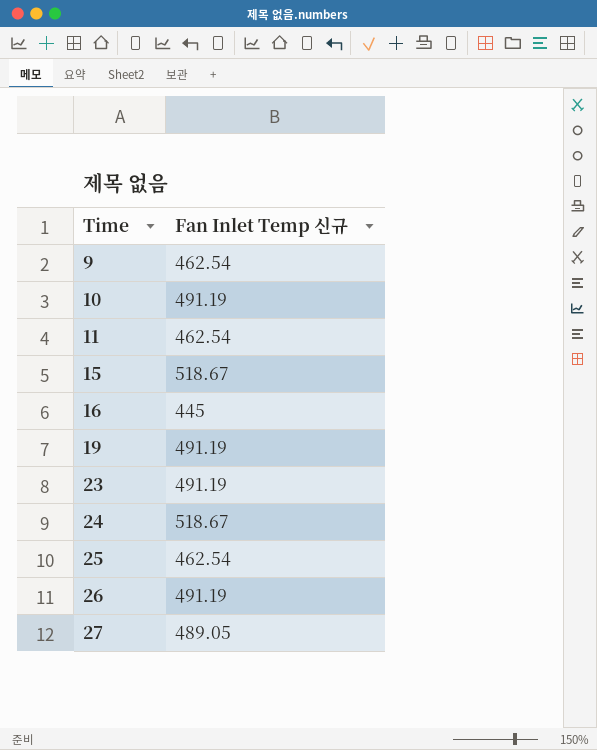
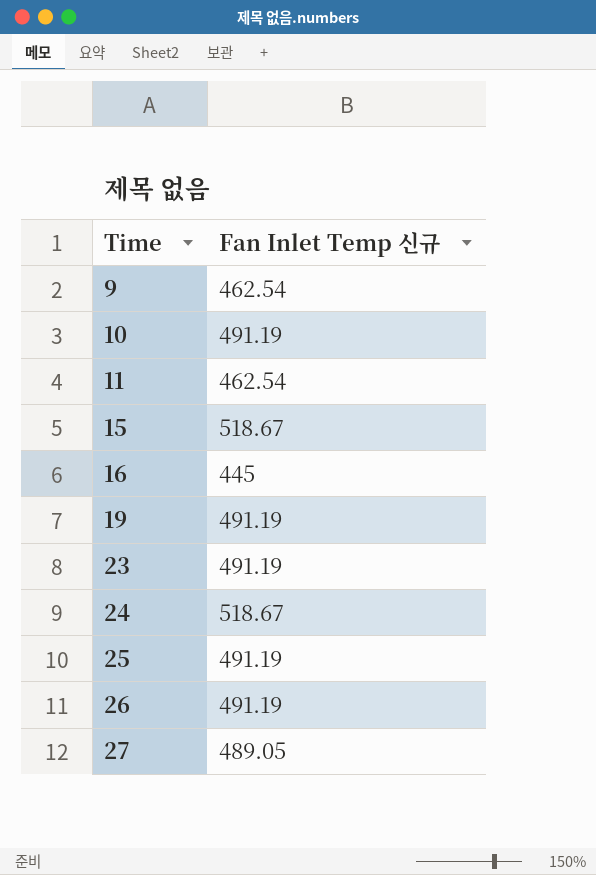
25 | Fan Inlet Temp 신규: 462.54 -> 491.19

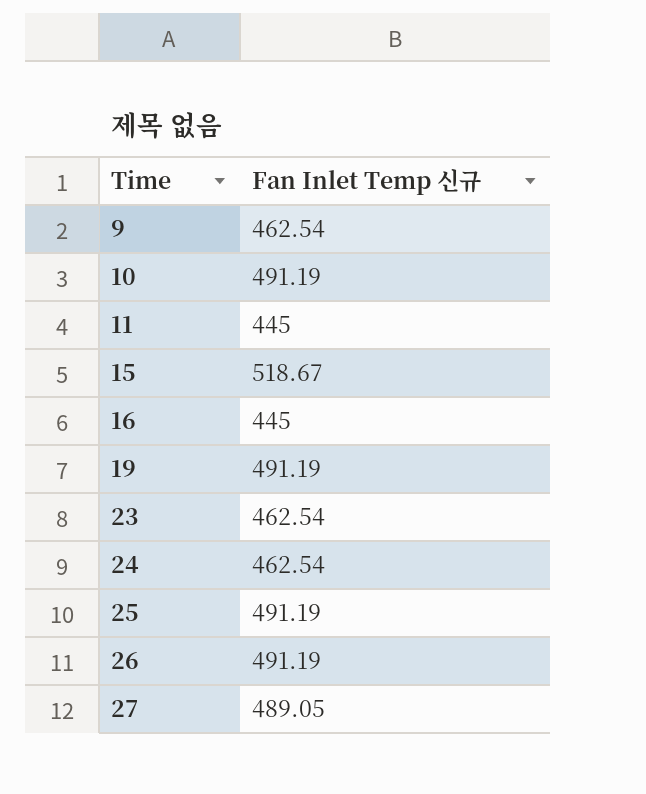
11 | Fan Inlet Temp 신규: 462.54 -> 445
23 | Fan Inlet Temp 신규: 491.19 -> 462.54
24 | Fan Inlet Temp 신규: 518.67 -> 462.54

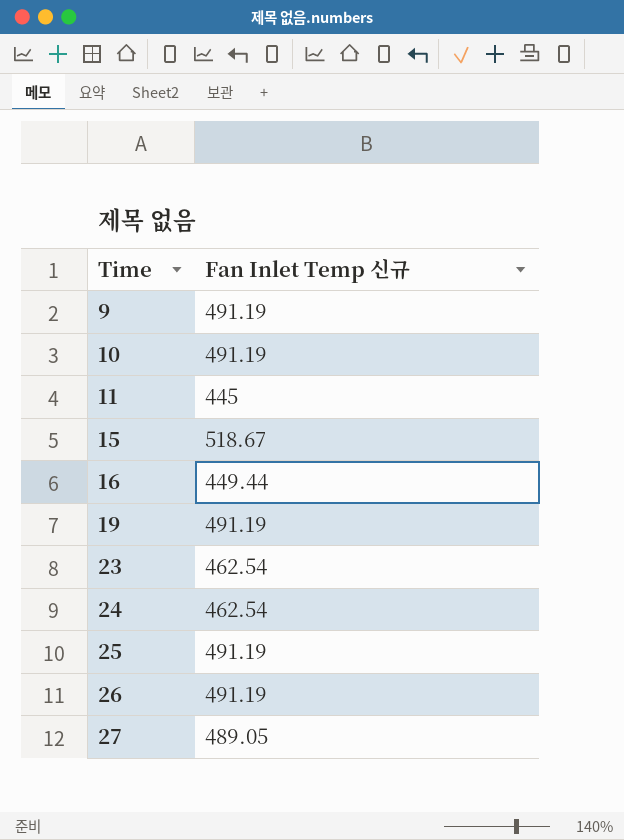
9 | Fan Inlet Temp 신규: 462.54 -> 491.19
16 | Fan Inlet Temp 신규: 445 -> 449.44

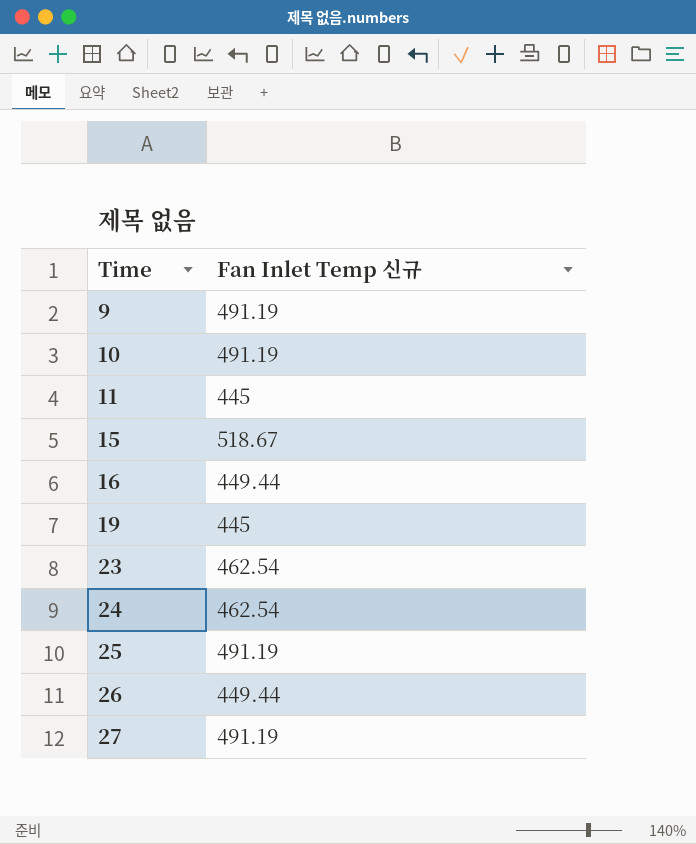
19 | Fan Inlet Temp 신규: 491.19 -> 445
26 | Fan Inlet Temp 신규: 491.19 -> 449.44
27 | Fan Inlet Temp 신규: 489.05 -> 491.19

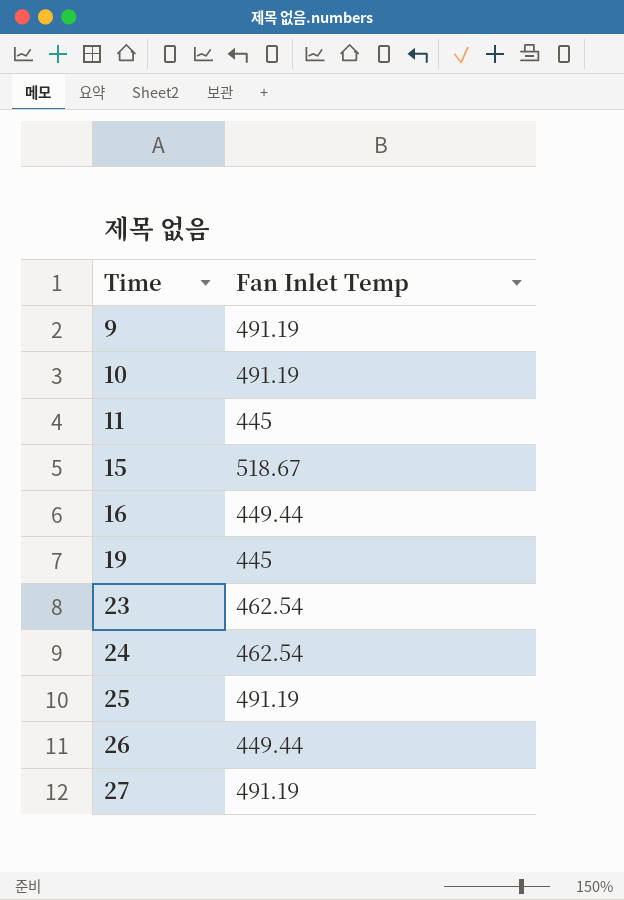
column name: Fan Inlet Temp 신규 -> Fan Inlet Temp

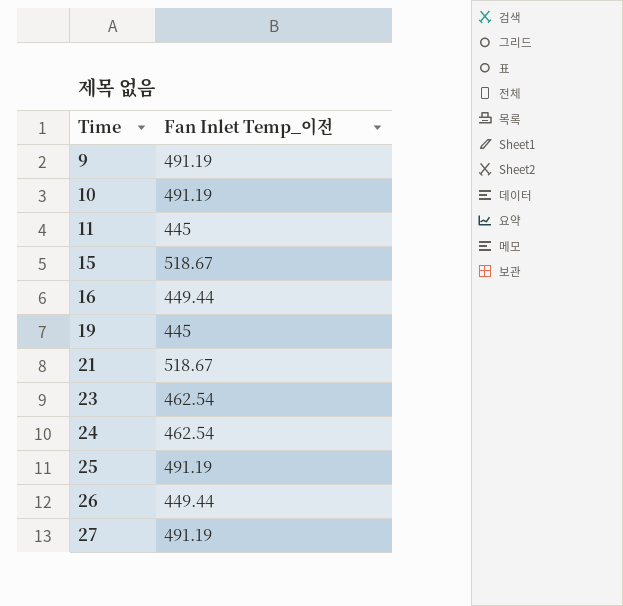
column name: Fan Inlet Temp -> Fan Inlet Temp_이전
row 21: none -> 518.67

